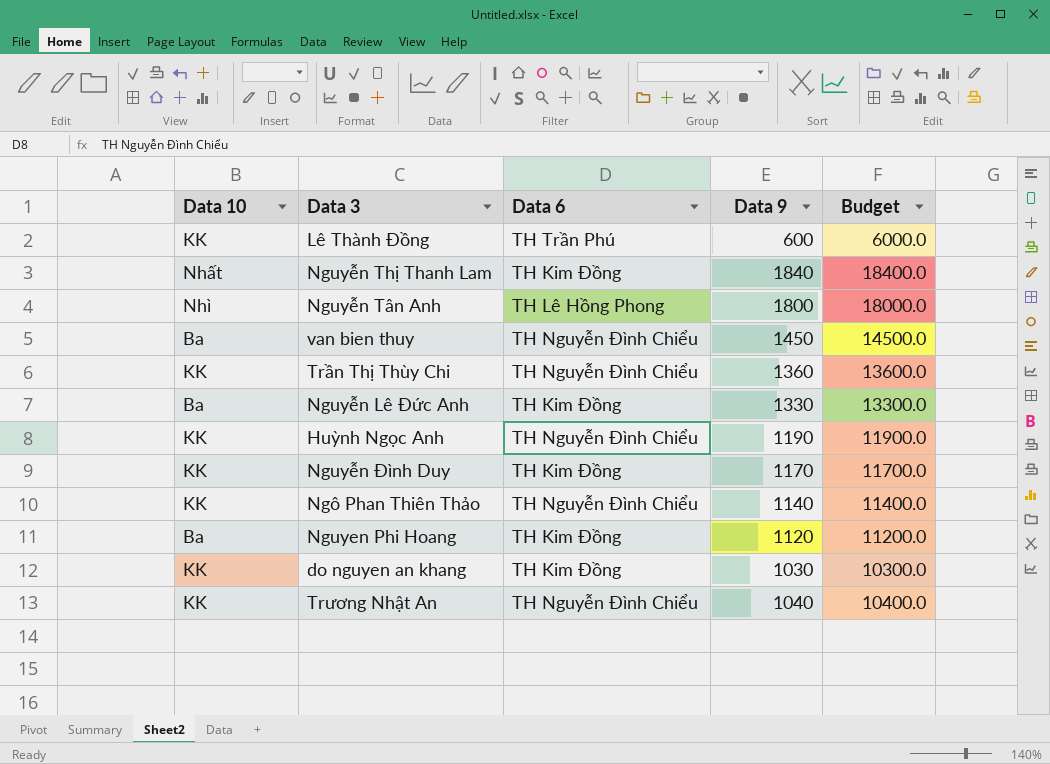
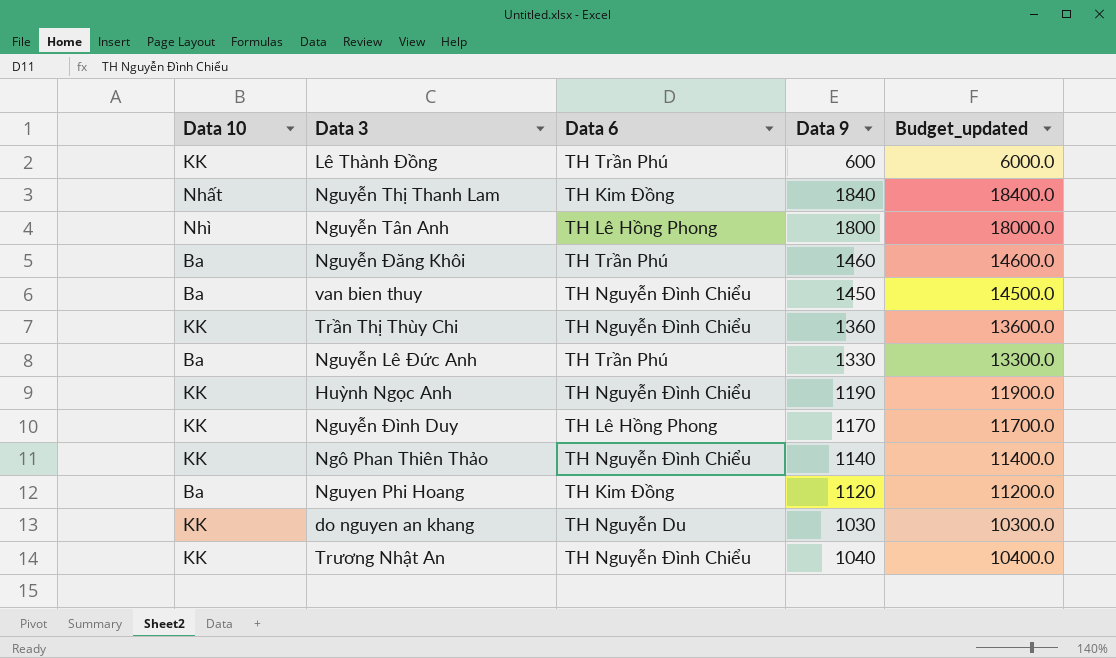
column name: Budget -> Budget_updated
row Nguyễn Đăng Khôi: none -> Ba | TH Trần Phú | 1460 | 14600.0
Nguyễn Lê Đức Anh | Data 6: TH Kim Đồng -> TH Trần Phú
Nguyễn Đình Duy | Data 6: TH Kim Đồng -> TH Lê Hồng Phong
do nguyen an khang | Data 6: TH Kim Đồng -> TH Nguyễn Du

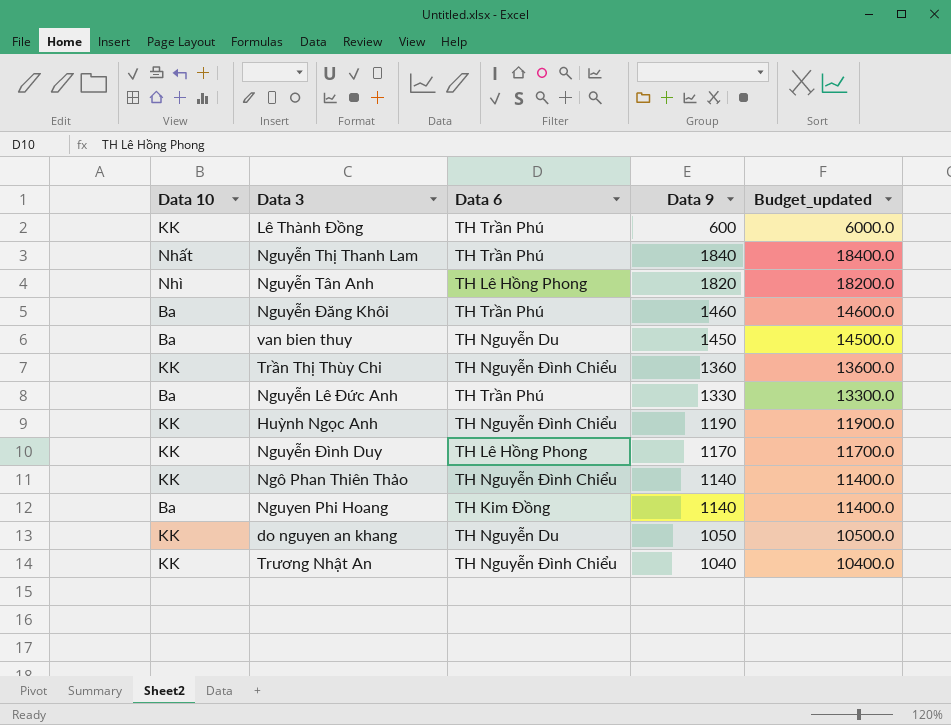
Nguyễn Thị Thanh Lam | Data 6: TH Kim Đồng -> TH Trần Phú
Nguyễn Tân Anh | Data 9: 1800 -> 1820
Nguyễn Tân Anh | Budget_updated: 18000.0 -> 18200.0
van bien thuy | Data 6: TH Nguyễn Đình Chiểu -> TH Nguyễn Du
Nguyen Phi Hoang | Data 9: 1120 -> 1140
Nguyen Phi Hoang | Budget_updated: 11200.0 -> 11400.0
do nguyen an khang | Data 9: 1030 -> 1050
do nguyen an khang | Budget_updated: 10300.0 -> 10500.0

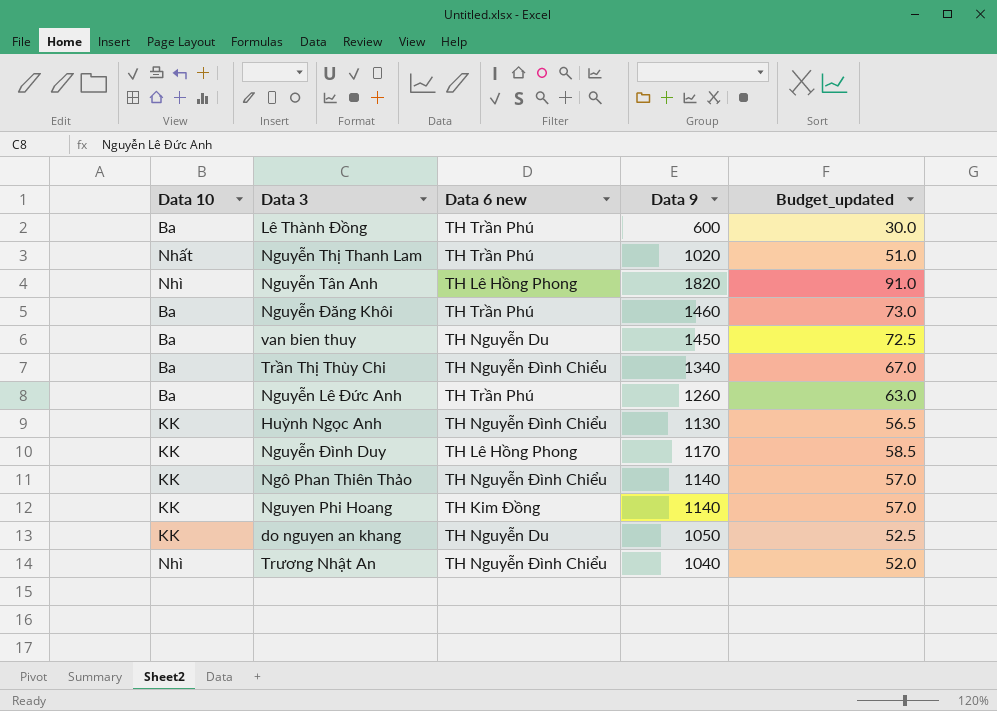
column name: Data 6 -> Data 6 new
column Budget_updated | formula: [Data 9] * 10 -> [Data 9] * 0.05
Lê Thành Đồng | Data 10: KK -> Ba
Nguyễn Thị Thanh Lam | Data 9: 1840 -> 1020
Trần Thị Thùy Chi | Data 10: KK -> Ba
Trần Thị Thùy Chi | Data 9: 1360 -> 1340
Nguyễn Lê Đức Anh | Data 9: 1330 -> 1260
Huỳnh Ngọc Anh | Data 9: 1190 -> 1130
Nguyen Phi Hoang | Data 10: Ba -> KK
Trương Nhật An | Data 10: KK -> Nhì

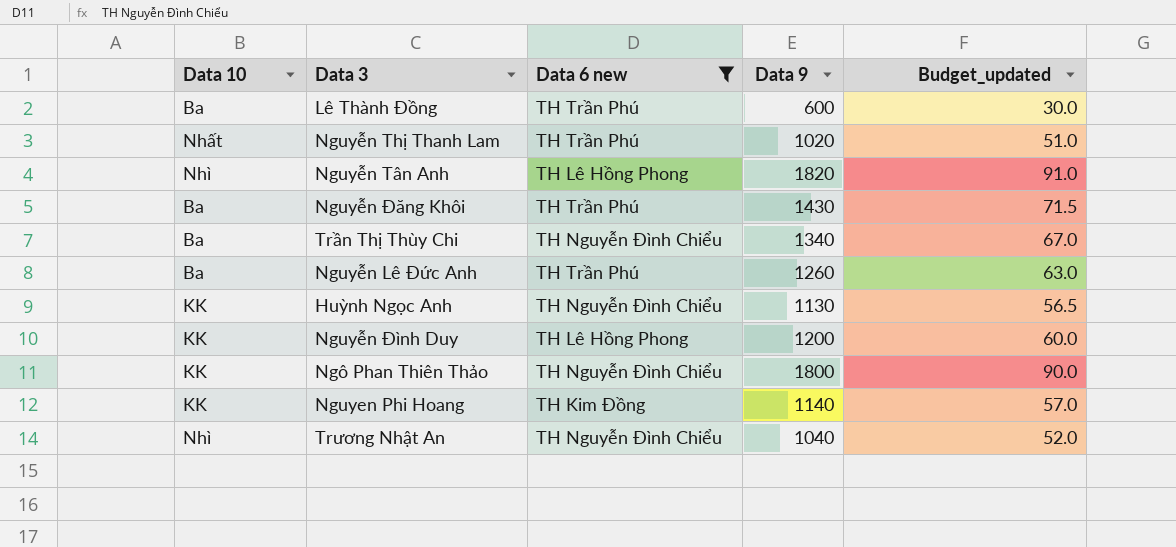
filter: none -> Data 6 new != TH Nguyễn Du
Nguyễn Đăng Khôi | Data 9: 1460 -> 1430
Nguyễn Đăng Khôi | Budget_updated: 73.0 -> 71.5
Nguyễn Đình Duy | Data 9: 1170 -> 1200
Nguyễn Đình Duy | Budget_updated: 58.5 -> 60.0
Ngô Phan Thiên Thảo | Data 9: 1140 -> 1800
Ngô Phan Thiên Thảo | Budget_updated: 57.0 -> 90.0

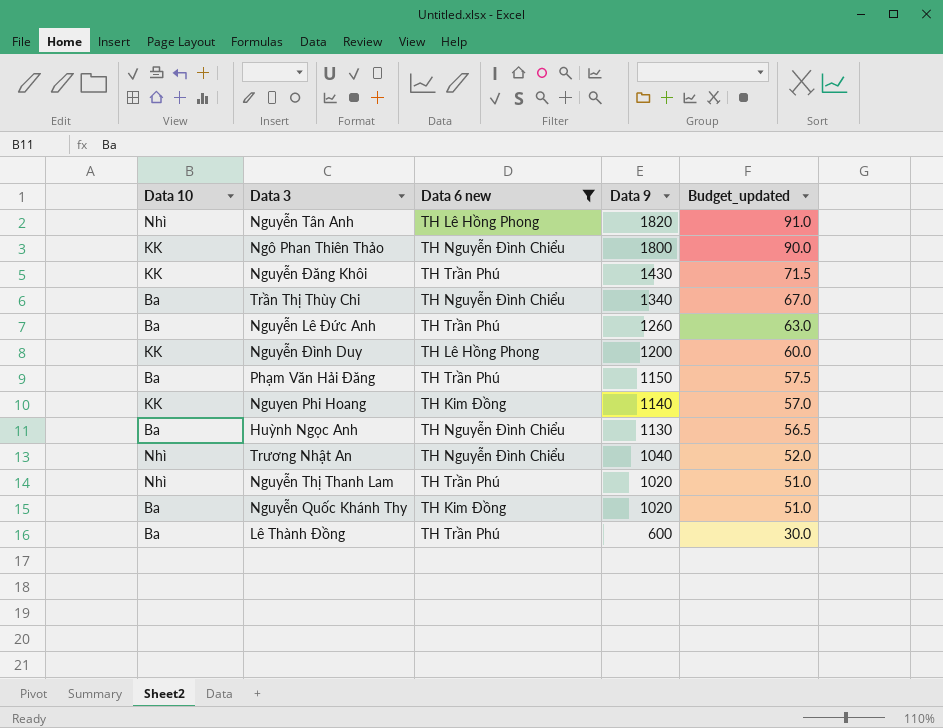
row order: none -> Data 9 descending
Nguyễn Đăng Khôi | Data 10: Ba -> KK
row Phạm Văn Hải Đăng: none -> Ba | TH Trần Phú | 1150 | 57.5
Huỳnh Ngọc Anh | Data 10: KK -> Ba
Nguyễn Thị Thanh Lam | Data 10: Nhất -> Nhì
row Nguyễn Quốc Khánh Thy: none -> Ba | TH Kim Đồng | 1020 | 51.0

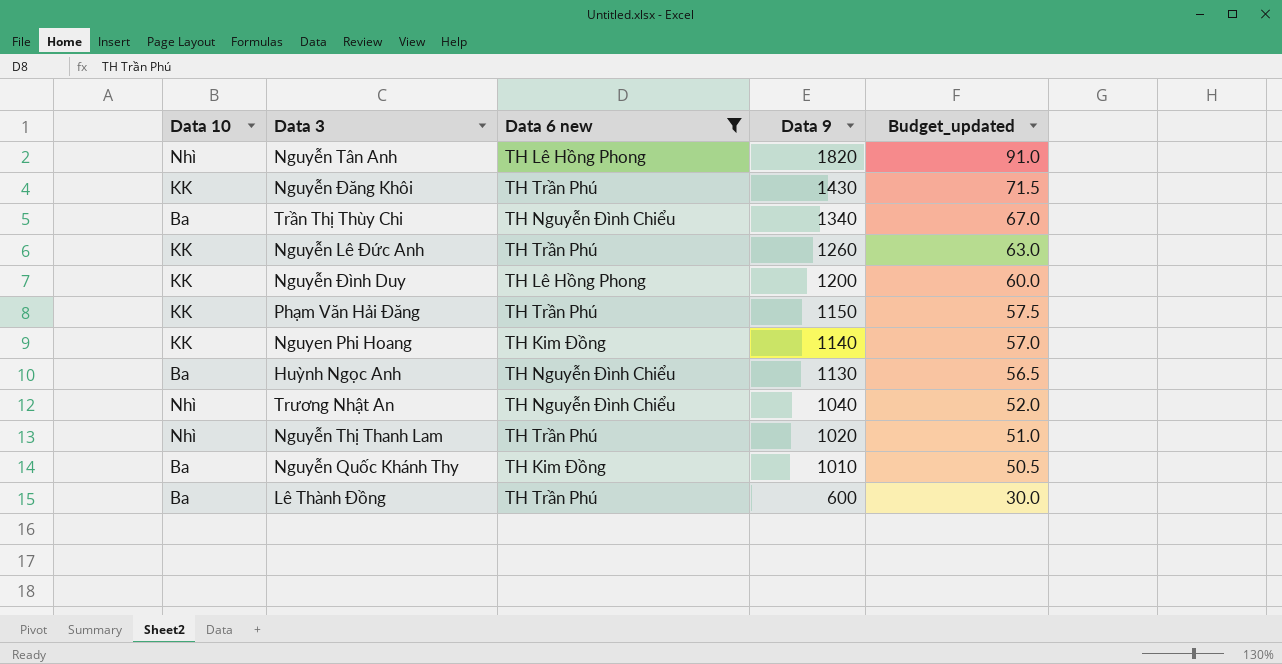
row Ngô Phan Thiên Thảo: KK | TH Nguyễn Đình Chiểu | 1800 | 90.0 -> none
Nguyễn Lê Đức Anh | Data 10: Ba -> KK
Phạm Văn Hải Đăng | Data 10: Ba -> KK
Nguyễn Quốc Khánh Thy | Data 9: 1020 -> 1010
Nguyễn Quốc Khánh Thy | Budget_updated: 51.0 -> 50.5

